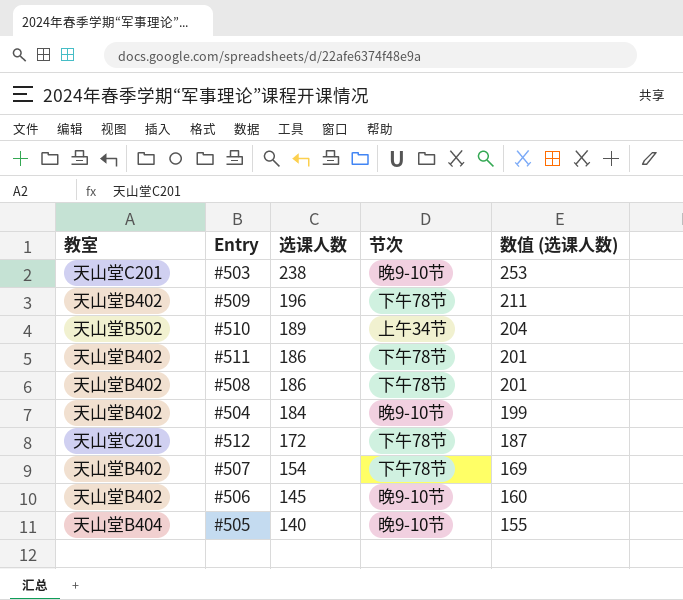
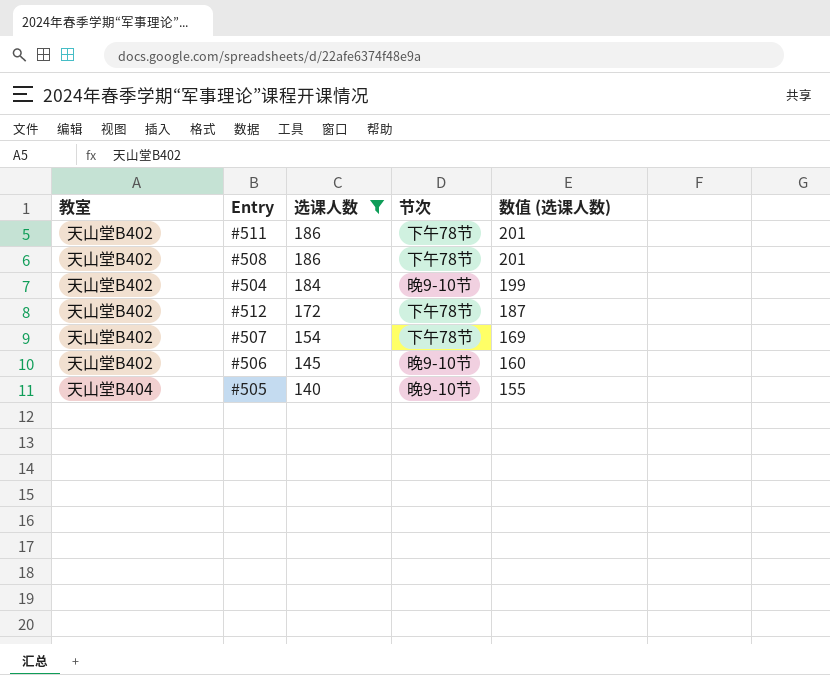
filter: none -> 选课人数 <= 186
#512 | 教室: 天山堂C201 -> 天山堂B402

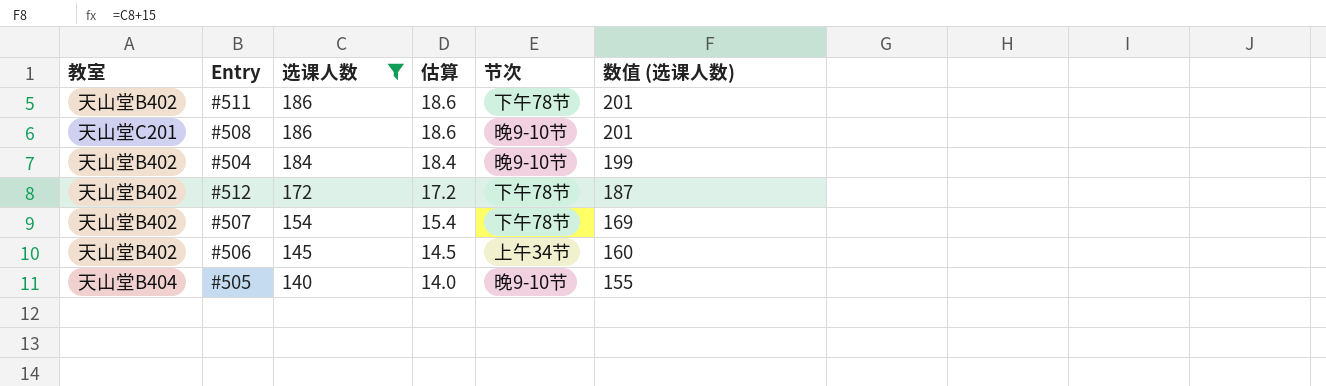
column 估算 | formula: none -> [选课人数] * 0.1
#508 | 教室: 天山堂B402 -> 天山堂C201
#508 | 节次: 下午78节 -> 晚9-10节
#506 | 节次: 晚9-10节 -> 上午34节

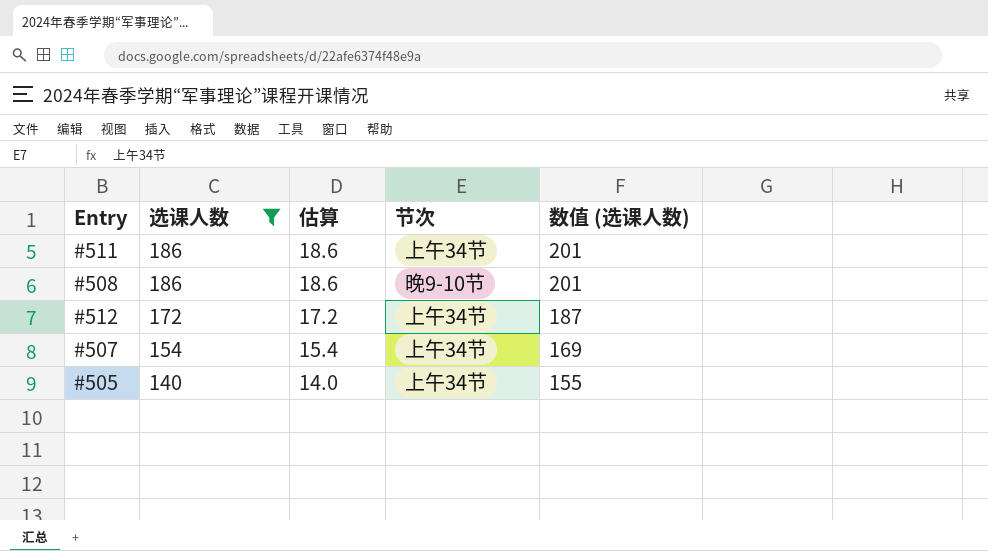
column 教室 | position: 1 -> none
row #504: 天山堂B402 | 184 | 18.4 | 晚9-10节 | 199 -> none
row #506: 天山堂B402 | 145 | 14.5 | 上午34节 | 160 -> none
#511 | 节次: 下午78节 -> 上午34节
#512 | 节次: 下午78节 -> 上午34节
#507 | 节次: 下午78节 -> 上午34节
#505 | 节次: 晚9-10节 -> 上午34节

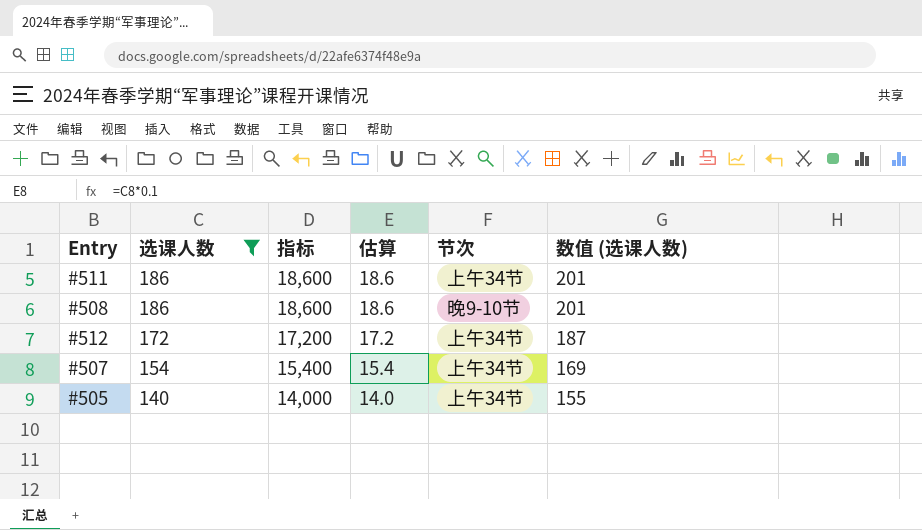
column 指标 | formula: none -> [选课人数] * 100

